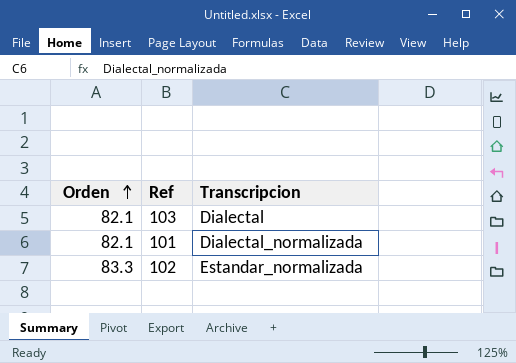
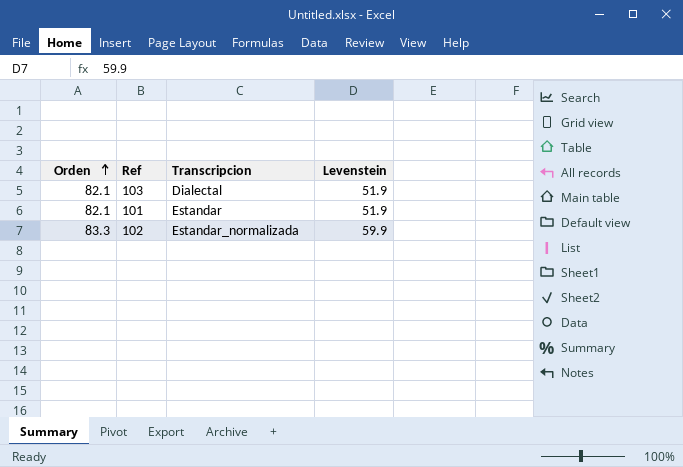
column Levenstein | position: none -> 4
101 | Transcripcion: Dialectal_normalizada -> Estandar

